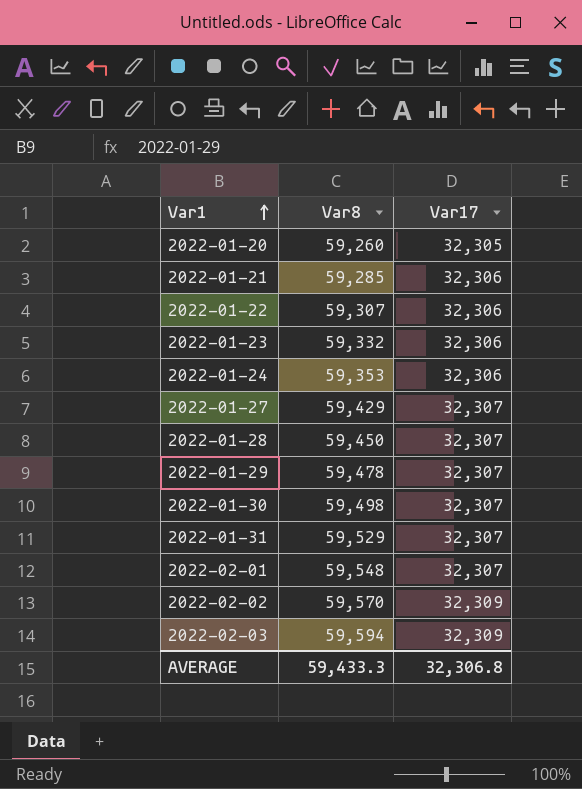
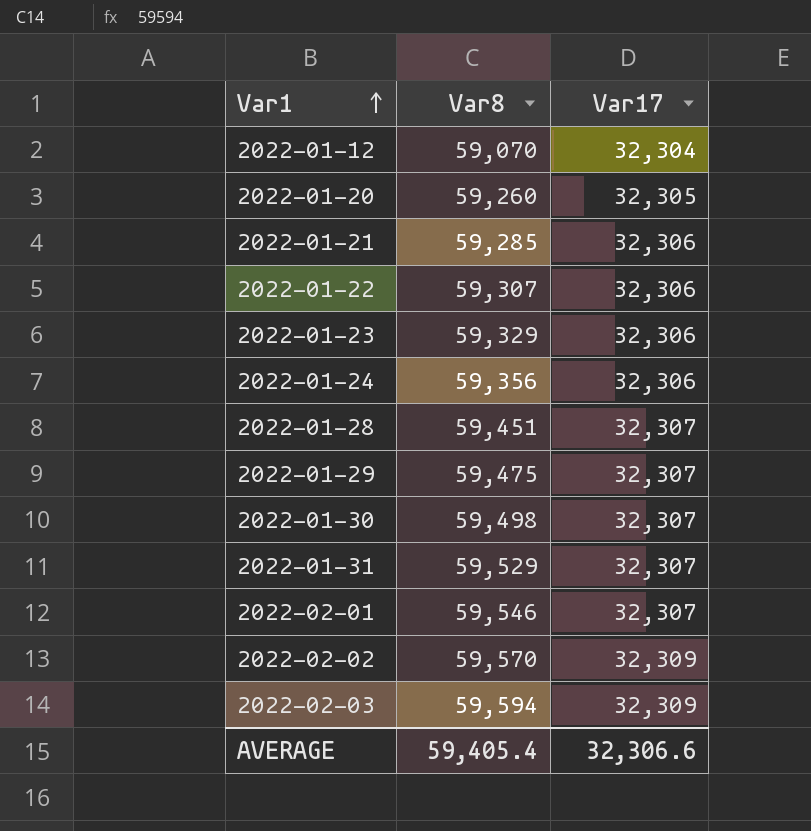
row 2022-01-27: 59,429 | 32,307 -> none
row 2022-01-12: none -> 59,070 | 32,304
2022-01-23 | Var8: 59,332 -> 59,329
2022-01-24 | Var8: 59,353 -> 59,356
2022-01-28 | Var8: 59,450 -> 59,451
2022-01-29 | Var8: 59,478 -> 59,475
2022-02-01 | Var8: 59,548 -> 59,546
AVERAGE | Var8: 59,433.3 -> 59,405.4
AVERAGE | Var17: 32,306.8 -> 32,306.6

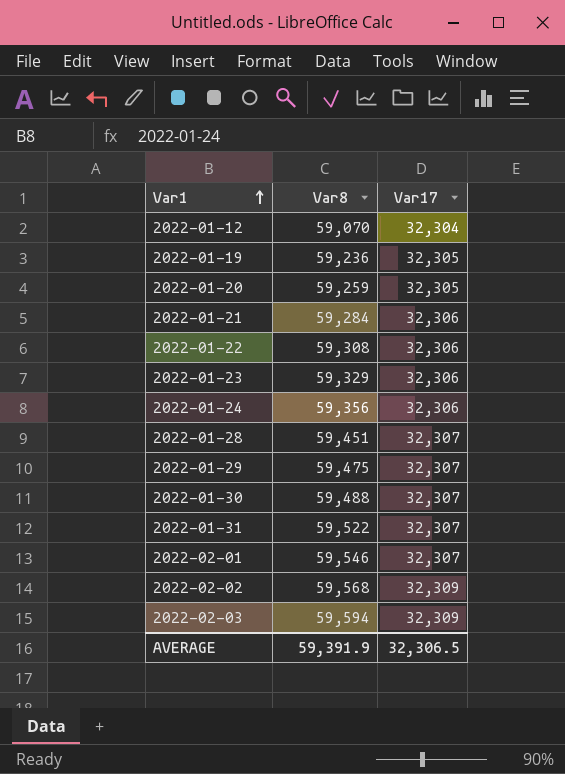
row 2022-01-19: none -> 59,236 | 32,305
2022-01-20 | Var8: 59,260 -> 59,259
2022-01-21 | Var8: 59,285 -> 59,284
2022-01-22 | Var8: 59,307 -> 59,308
2022-01-30 | Var8: 59,498 -> 59,488
2022-01-31 | Var8: 59,529 -> 59,522
2022-02-02 | Var8: 59,570 -> 59,568
AVERAGE | Var8: 59,405.4 -> 59,391.9
AVERAGE | Var17: 32,306.6 -> 32,306.5

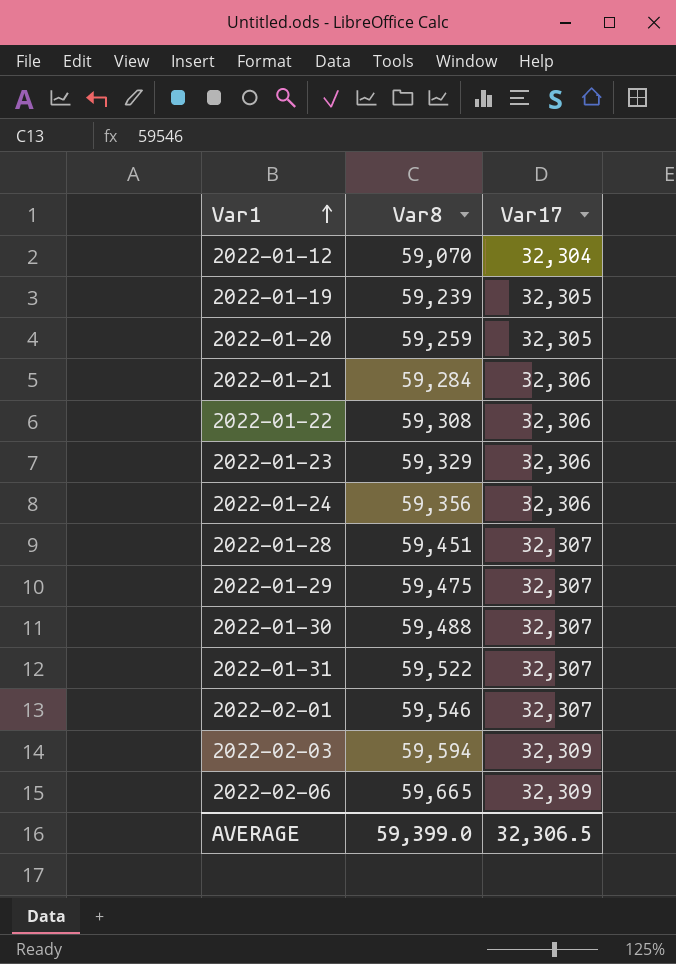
row 2022-02-02: 59,568 | 32,309 -> none
2022-01-19 | Var8: 59,236 -> 59,239
row 2022-02-06: none -> 59,665 | 32,309
AVERAGE | Var8: 59,391.9 -> 59,399.0

